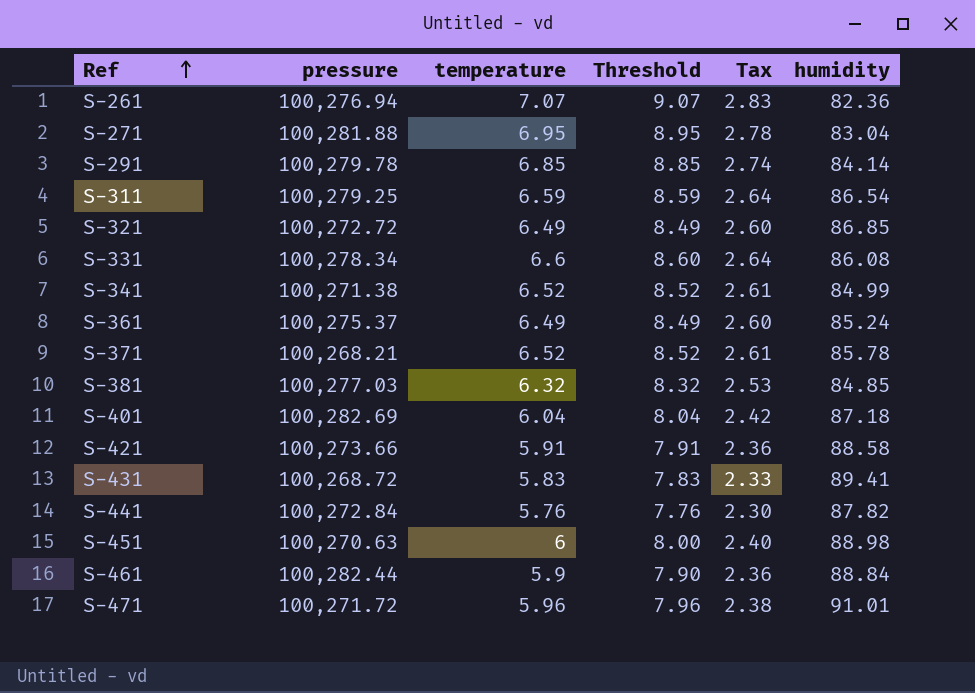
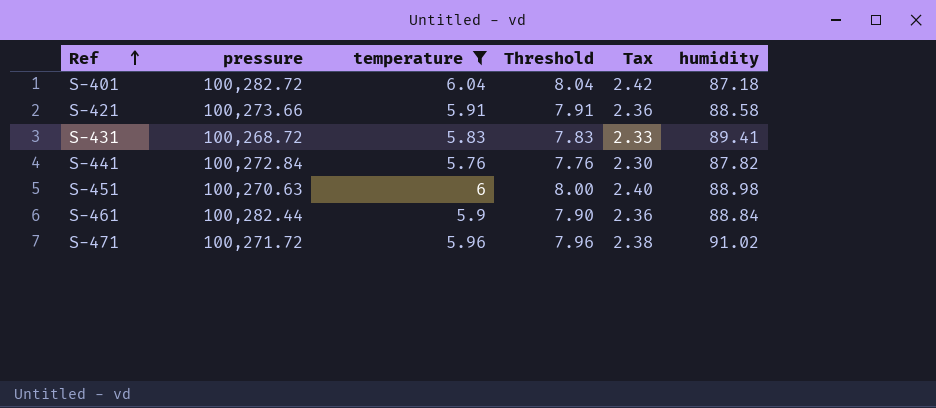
filter: none -> temperature <= 6.04
S-401 | pressure: 100,282.69 -> 100,282.72
S-471 | humidity: 91.01 -> 91.02

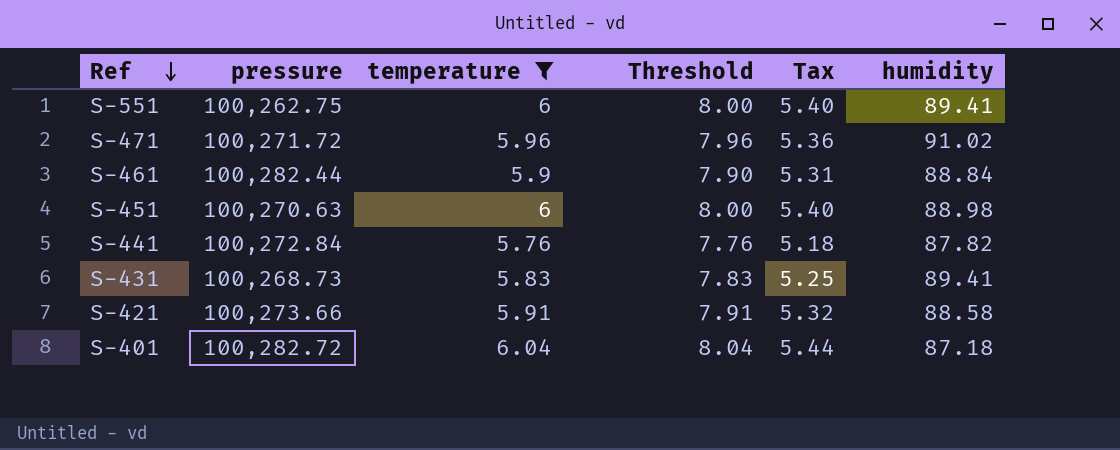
row order: Ref ascending -> Ref descending
column Tax | formula: [temperature] * 0.4 -> [temperature] * 0.9
row S-551: none -> 100,262.75 | 6 | 8.00 | 5.40 | 89.41
S-431 | pressure: 100,268.72 -> 100,268.73

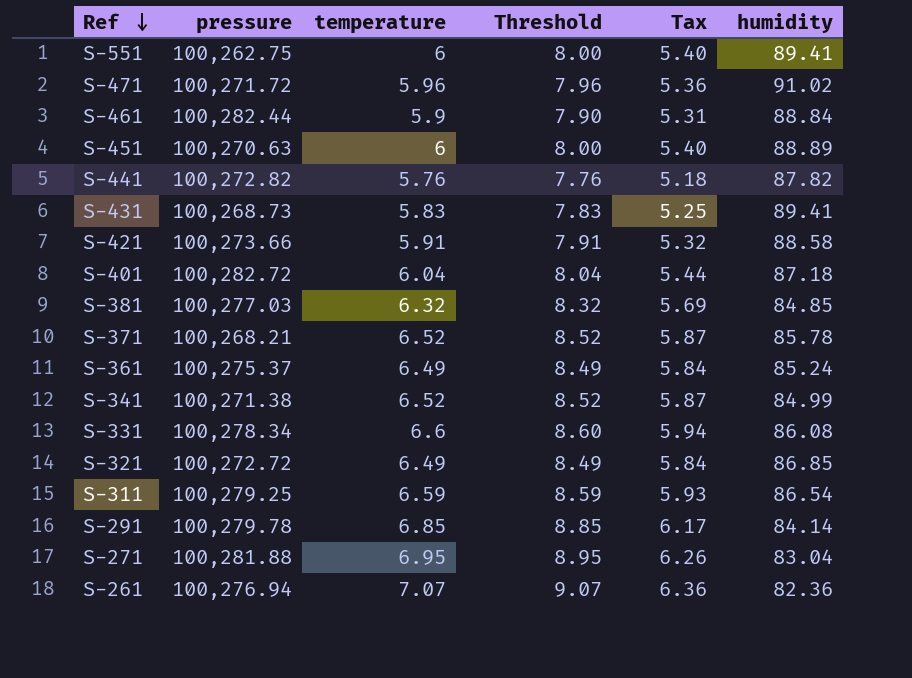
filter: temperature <= 6.04 -> none
S-451 | humidity: 88.98 -> 88.89
S-441 | pressure: 100,272.84 -> 100,272.82

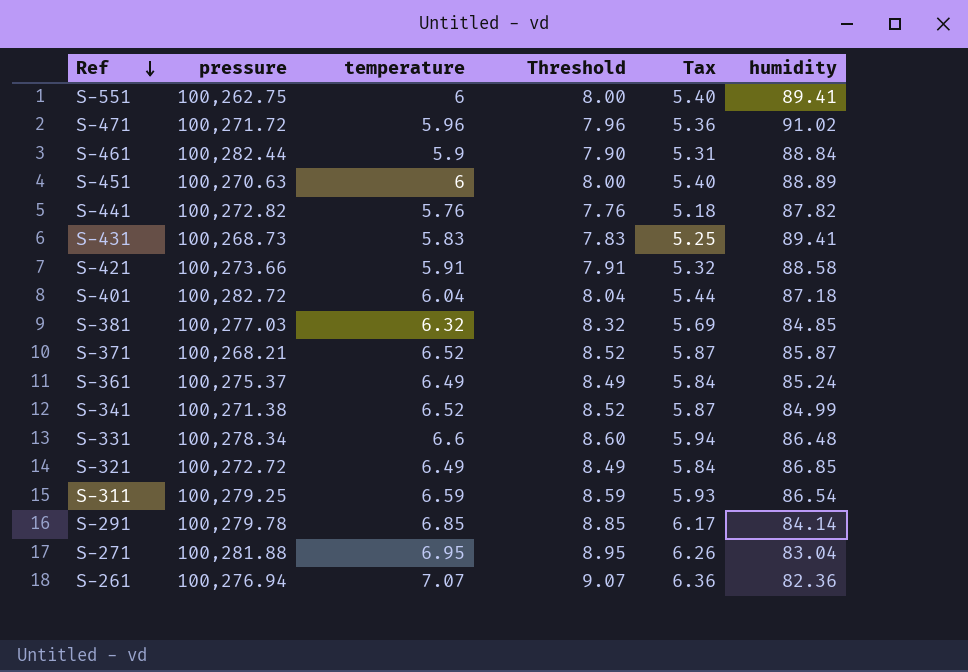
S-371 | humidity: 85.78 -> 85.87
S-331 | humidity: 86.08 -> 86.48

